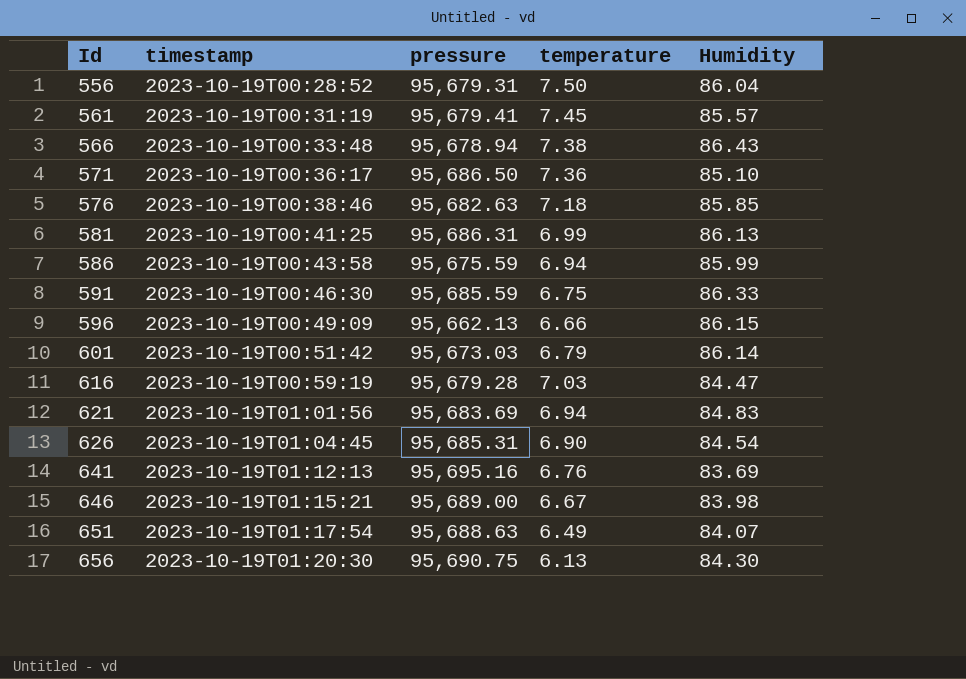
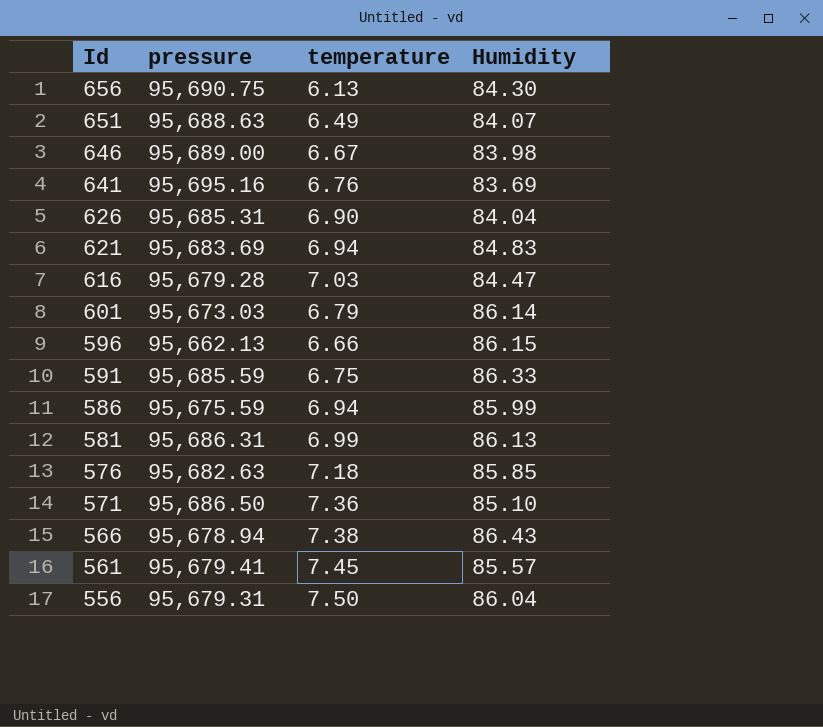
row order: Id ascending -> Id descending
column timestamp | position: 2 -> none
626 | Humidity: 84.54 -> 84.04

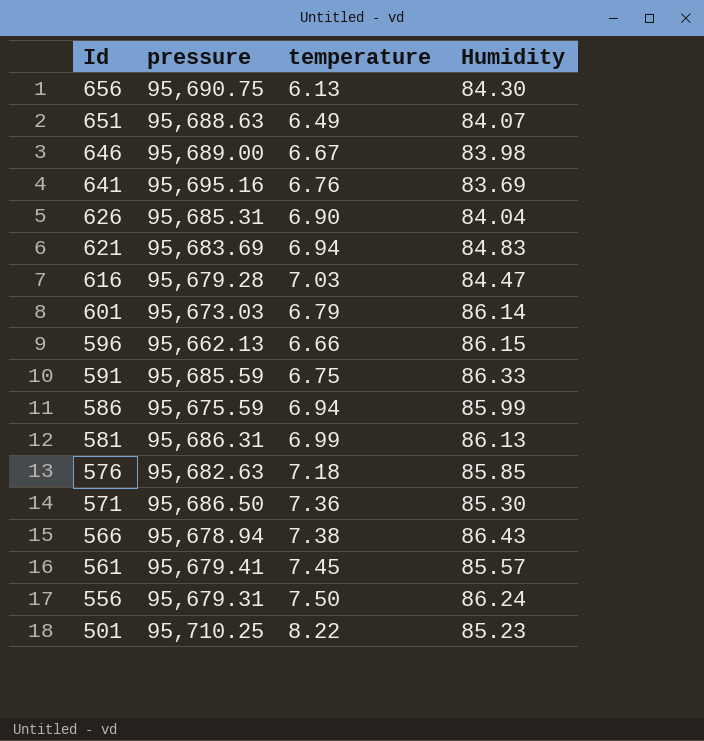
571 | Humidity: 85.10 -> 85.30
556 | Humidity: 86.04 -> 86.24
row 501: none -> 95,710.25 | 8.22 | 85.23

